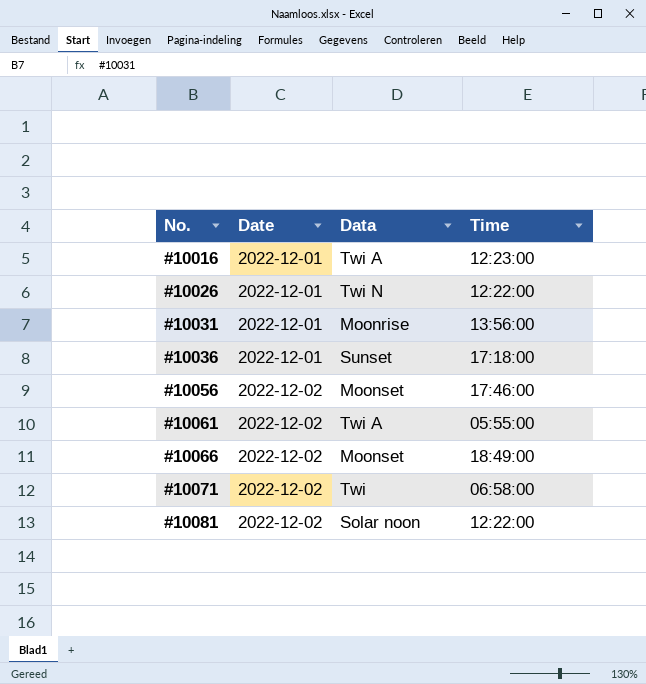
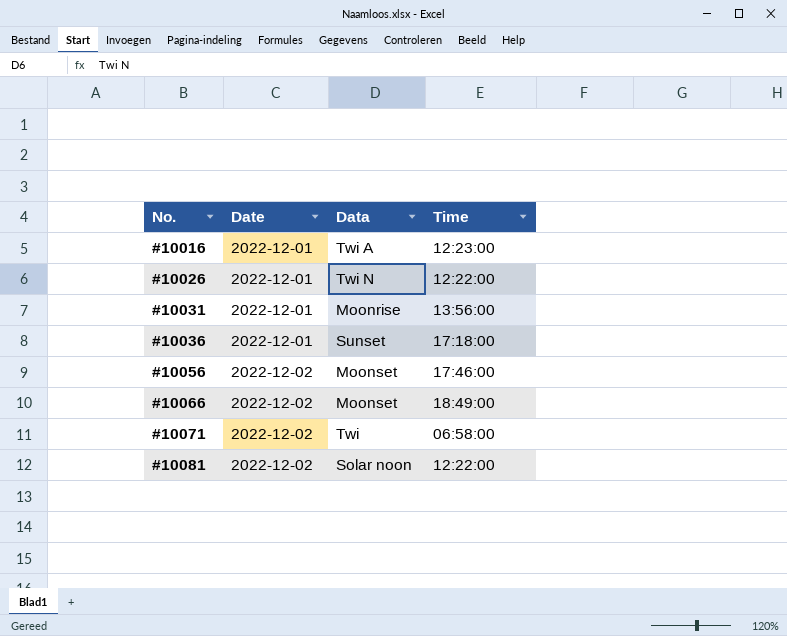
row #10061: 2022-12-02 | Twi A | 05:55:00 -> none

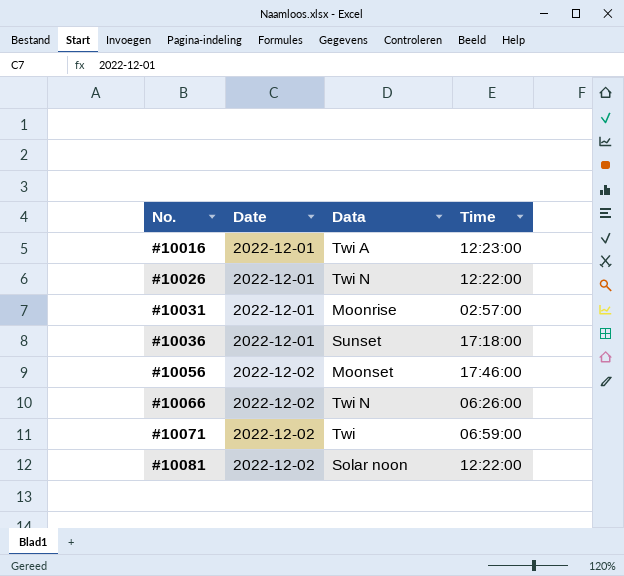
#10031 | Time: 13:56:00 -> 02:57:00
#10066 | Data: Moonset -> Twi N
#10066 | Time: 18:49:00 -> 06:26:00
#10071 | Time: 06:58:00 -> 06:59:00

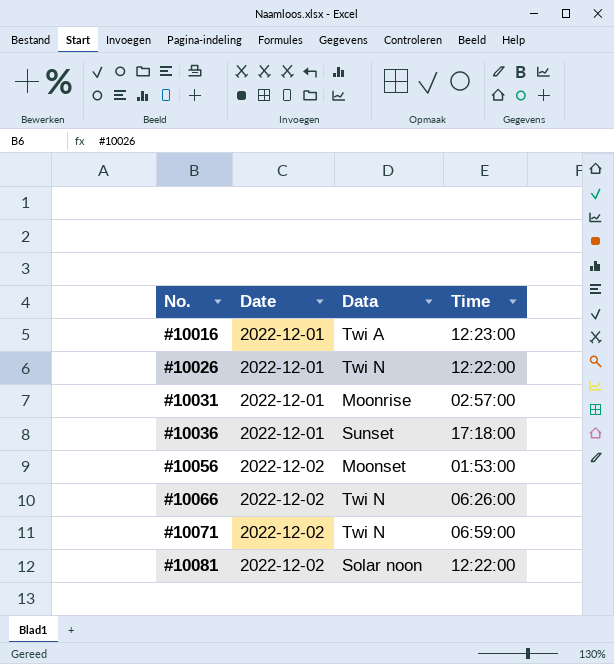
#10056 | Time: 17:46:00 -> 01:53:00
#10071 | Data: Twi -> Twi N

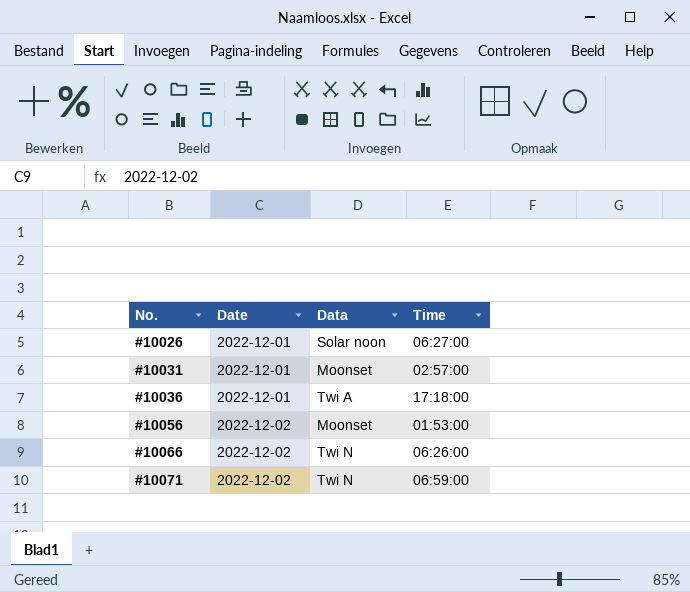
row #10016: 2022-12-01 | Twi A | 12:23:00 -> none
row #10081: 2022-12-02 | Solar noon | 12:22:00 -> none
#10026 | Data: Twi N -> Solar noon
#10026 | Time: 12:22:00 -> 06:27:00
#10031 | Data: Moonrise -> Moonset
#10036 | Data: Sunset -> Twi A

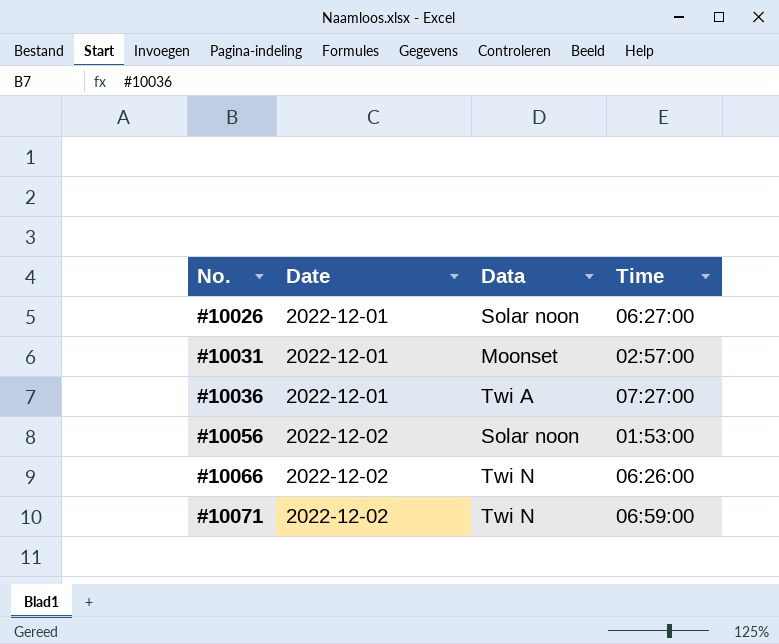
#10036 | Time: 17:18:00 -> 07:27:00
#10056 | Data: Moonset -> Solar noon

